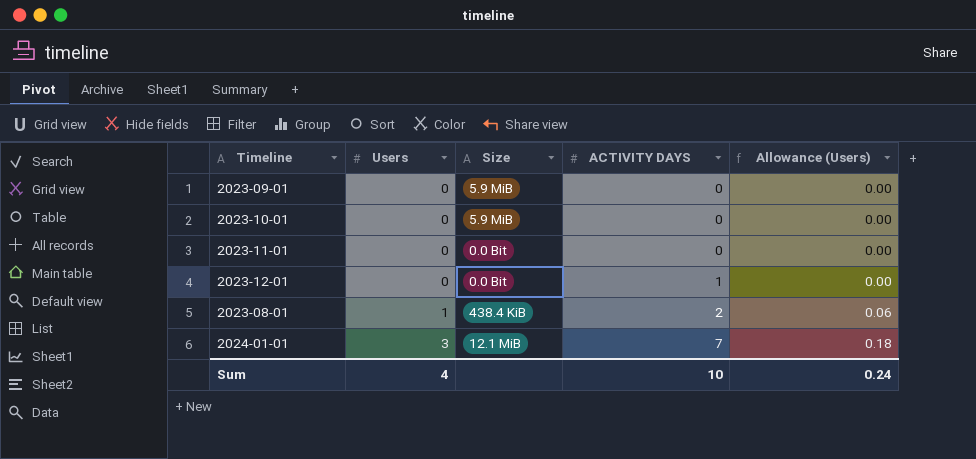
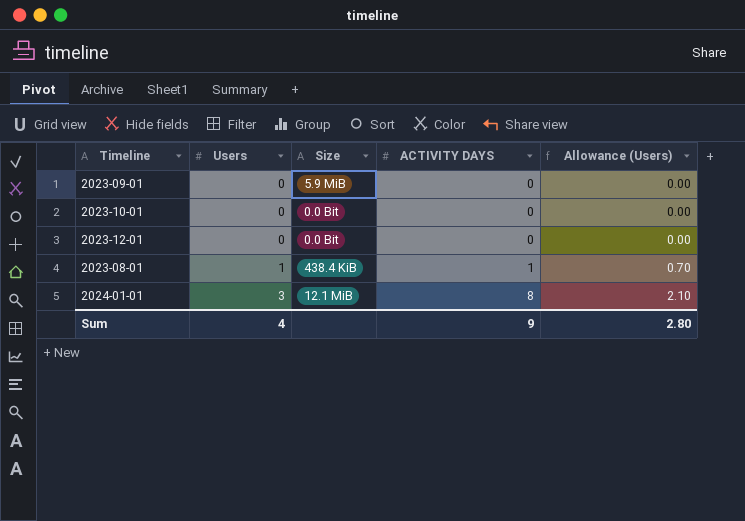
column Allowance (Users) | formula: [Users] * 0.06 -> [Users] * 0.7
row 2023-11-01: 0 | 0.0 Bit | 0 | 0.00 -> none
2023-10-01 | Size: 5.9 MiB -> 0.0 Bit
2023-12-01 | ACTIVITY DAYS: 1 -> 0
2023-08-01 | ACTIVITY DAYS: 2 -> 1
2024-01-01 | ACTIVITY DAYS: 7 -> 8
Sum | ACTIVITY DAYS: 10 -> 9
Sum | Allowance (Users): 0.24 -> 2.80

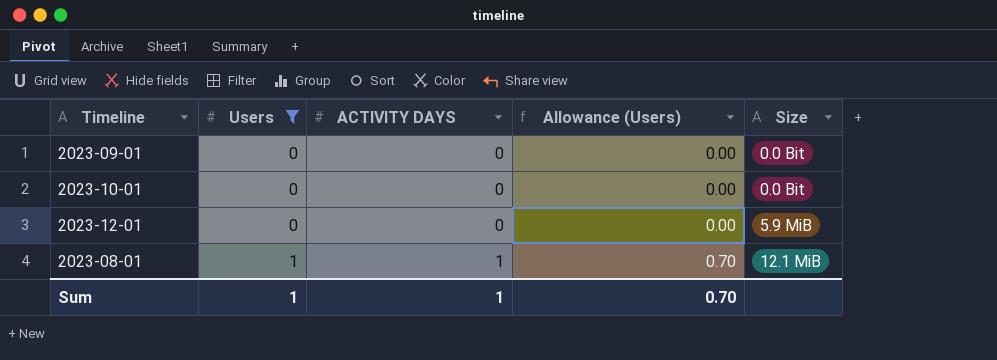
filter: none -> Users != 3
column Size | position: 3 -> 5
2023-09-01 | Size: 5.9 MiB -> 0.0 Bit
2023-12-01 | Size: 0.0 Bit -> 5.9 MiB
2023-08-01 | Size: 438.4 KiB -> 12.1 MiB
Sum | Users: 4 -> 1
Sum | ACTIVITY DAYS: 9 -> 1
Sum | Allowance (Users): 2.80 -> 0.70

